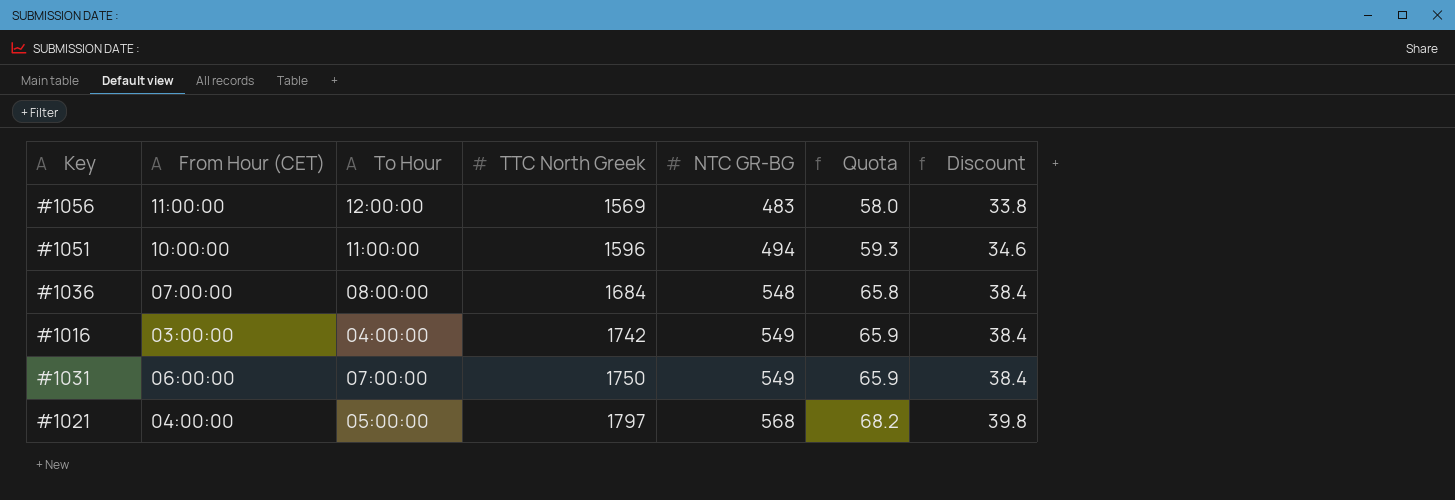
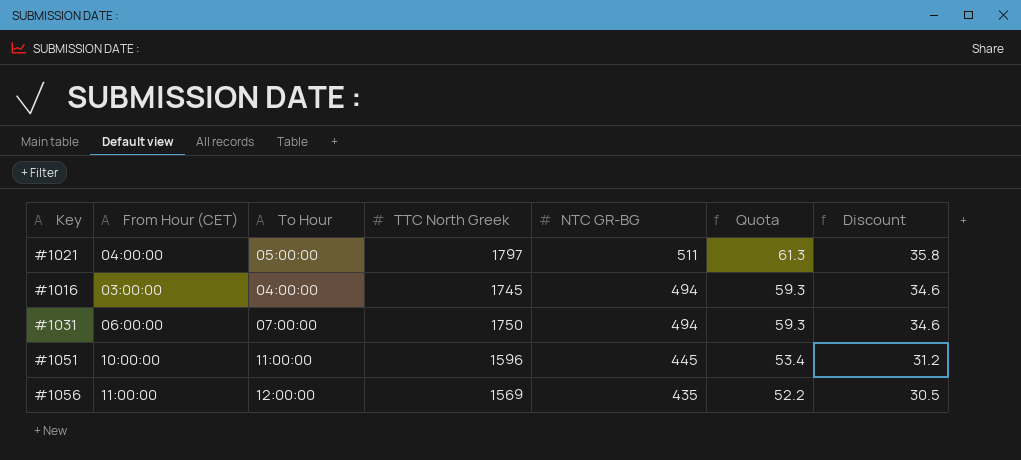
row order: TTC North Greek ascending -> NTC GR-BG descending
row #1036: 07:00:00 | 08:00:00 | 1684 | 548 | 65.8 | 38.4 -> none
#1021 | NTC GR-BG: 568 -> 511
#1021 | Quota: 68.2 -> 61.3
#1021 | Discount: 39.8 -> 35.8
#1016 | TTC North Greek: 1742 -> 1745
#1016 | NTC GR-BG: 549 -> 494
#1016 | Quota: 65.9 -> 59.3
#1016 | Discount: 38.4 -> 34.6
#1031 | NTC GR-BG: 549 -> 494
#1031 | Quota: 65.9 -> 59.3
#1031 | Discount: 38.4 -> 34.6
#1051 | NTC GR-BG: 494 -> 445
#1051 | Quota: 59.3 -> 53.4
#1051 | Discount: 34.6 -> 31.2
#1056 | NTC GR-BG: 483 -> 435
#1056 | Quota: 58.0 -> 52.2
#1056 | Discount: 33.8 -> 30.5

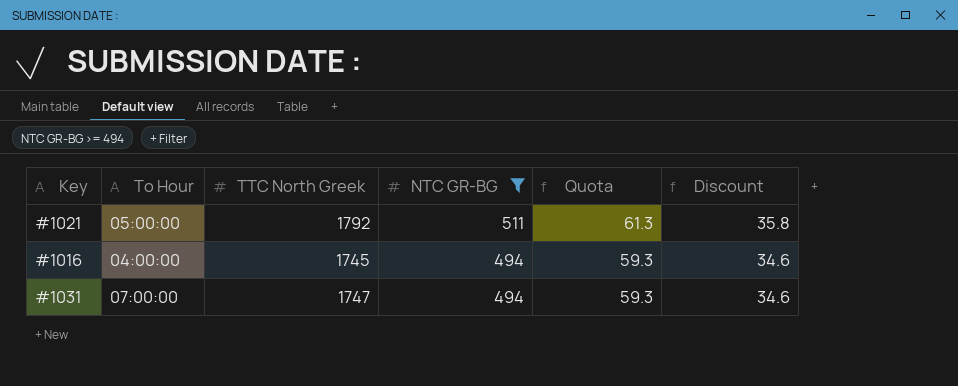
filter: none -> NTC GR-BG >= 494
column From Hour (CET) | position: 2 -> none
#1021 | TTC North Greek: 1797 -> 1792
#1031 | TTC North Greek: 1750 -> 1747

